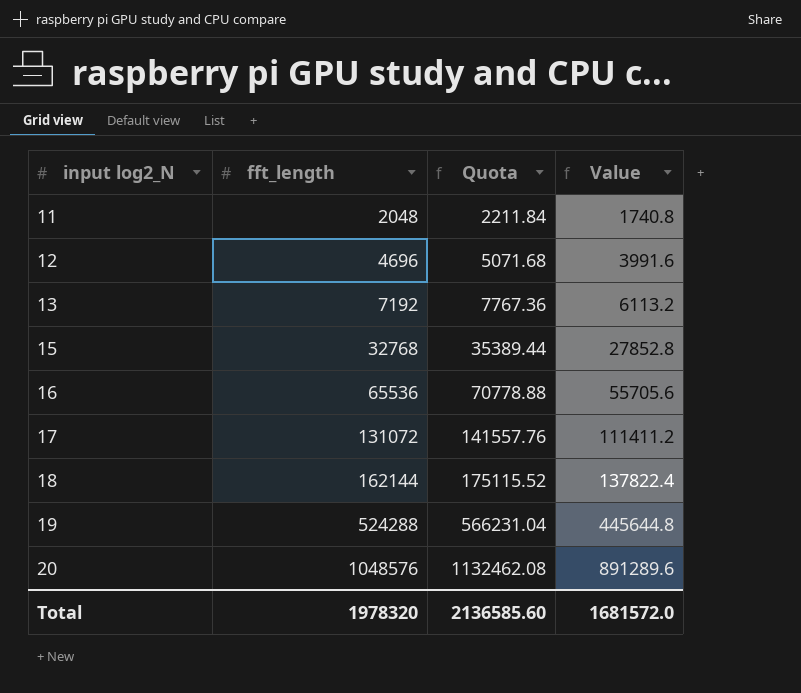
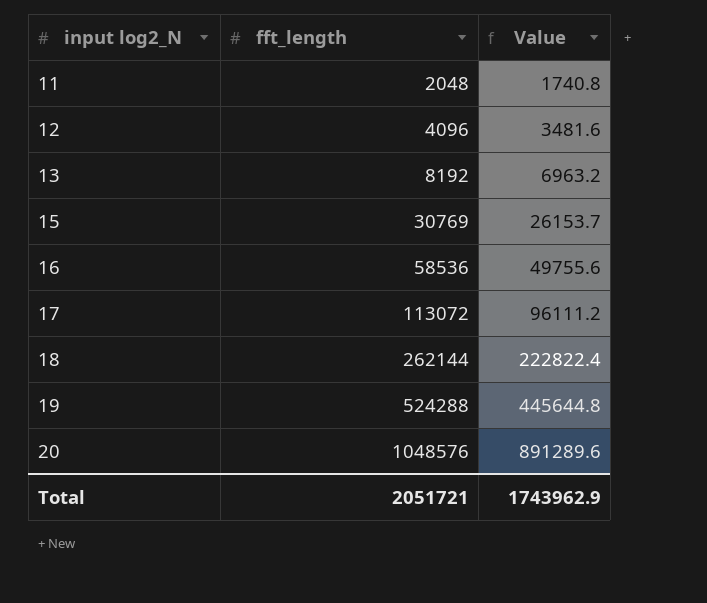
column Quota | formula: [fft_length] * 1.08 -> none
12 | fft_length: 4696 -> 4096
12 | Value: 3991.6 -> 3481.6
13 | fft_length: 7192 -> 8192
13 | Value: 6113.2 -> 6963.2
15 | fft_length: 32768 -> 30769
15 | Value: 27852.8 -> 26153.7
16 | fft_length: 65536 -> 58536
16 | Value: 55705.6 -> 49755.6
17 | fft_length: 131072 -> 113072
17 | Value: 111411.2 -> 96111.2
18 | fft_length: 162144 -> 262144
18 | Value: 137822.4 -> 222822.4
Total | fft_length: 1978320 -> 2051721
Total | Value: 1681572.0 -> 1743962.9

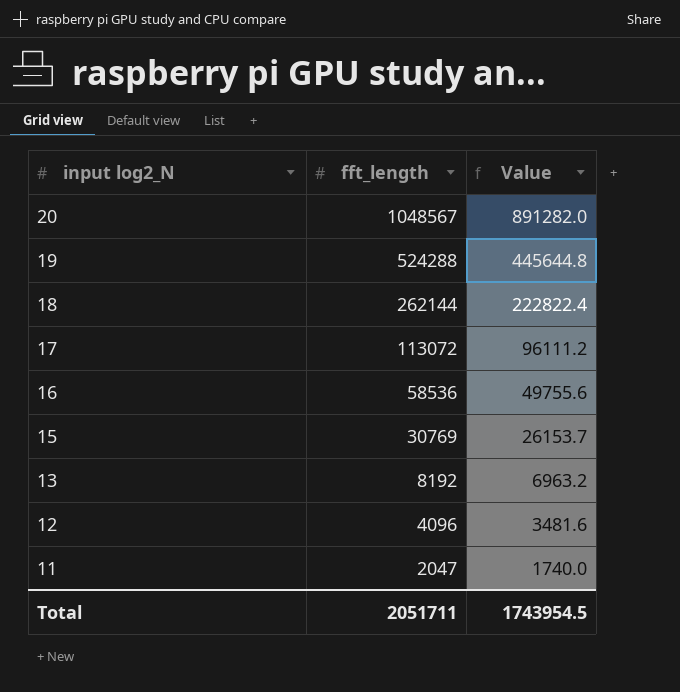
row order: input log2_N ascending -> input log2_N descending
20 | fft_length: 1048576 -> 1048567
20 | Value: 891289.6 -> 891282.0
11 | fft_length: 2048 -> 2047
11 | Value: 1740.8 -> 1740.0
Total | fft_length: 2051721 -> 2051711
Total | Value: 1743962.9 -> 1743954.5

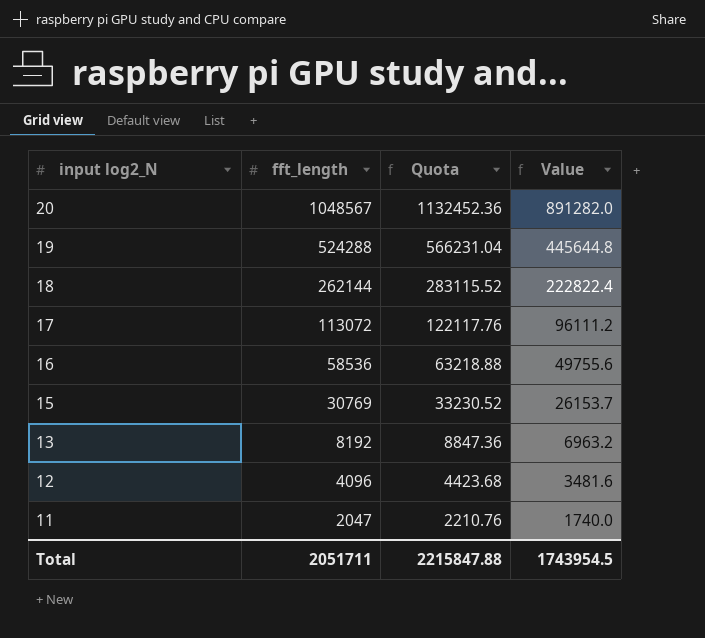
column Quota | formula: none -> [fft_length] * 1.08

